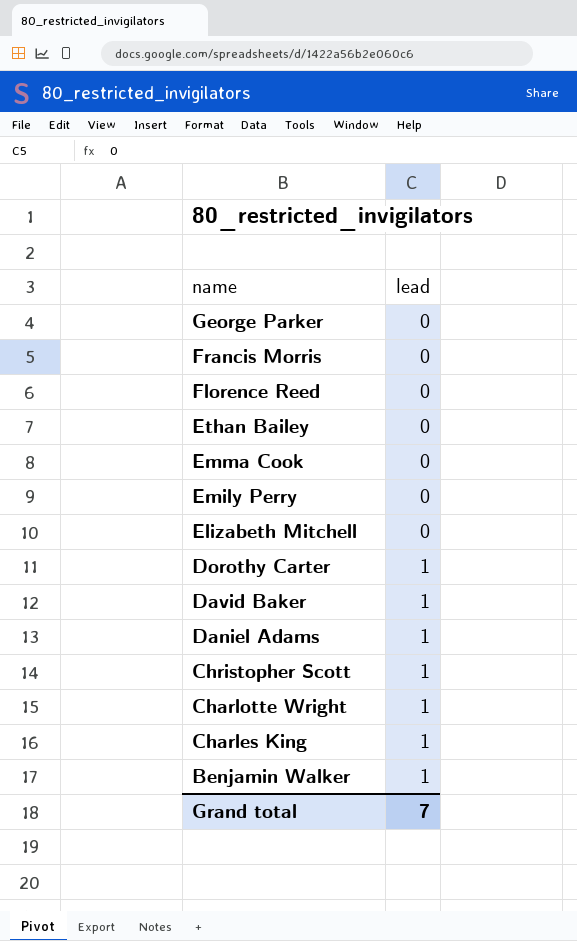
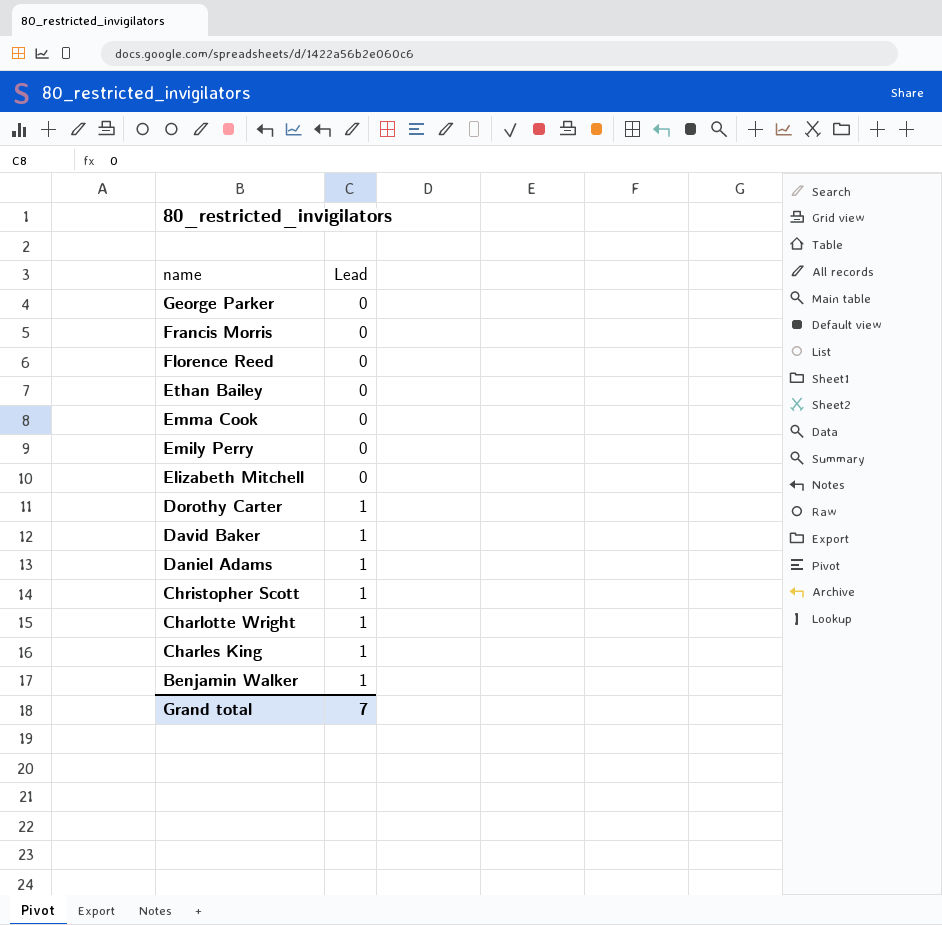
column name: lead -> Lead

